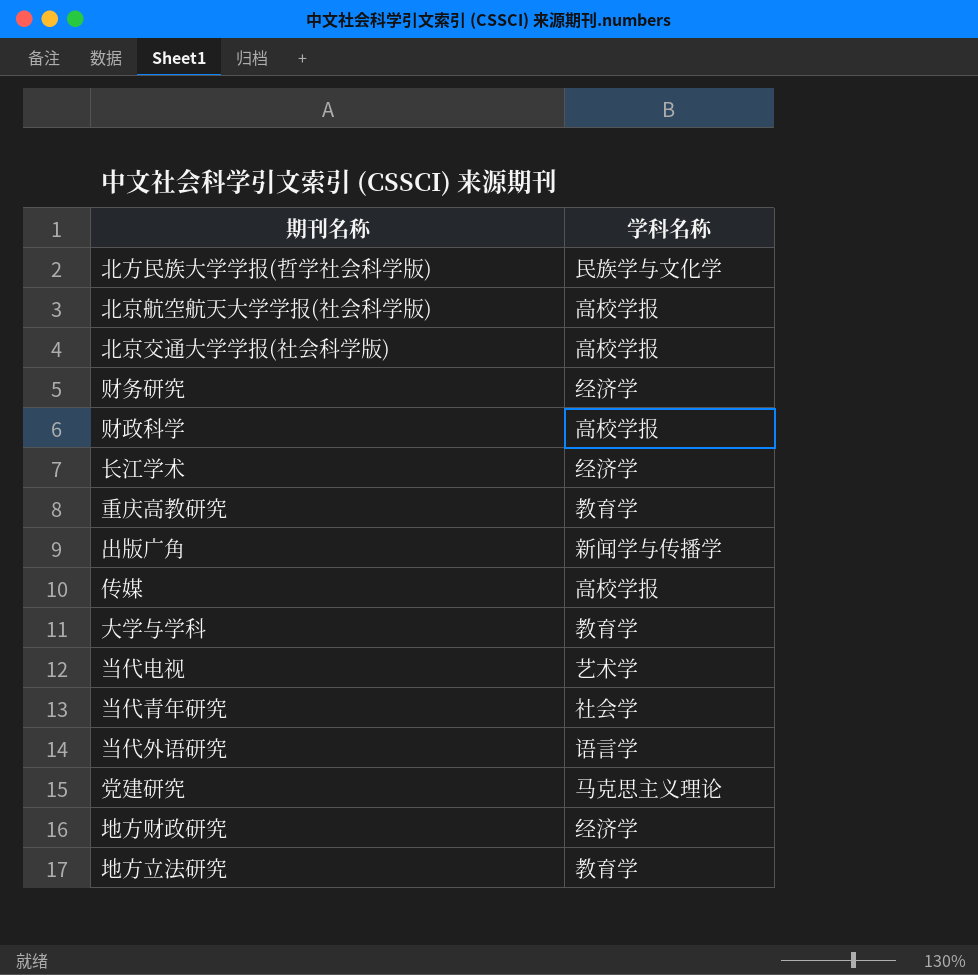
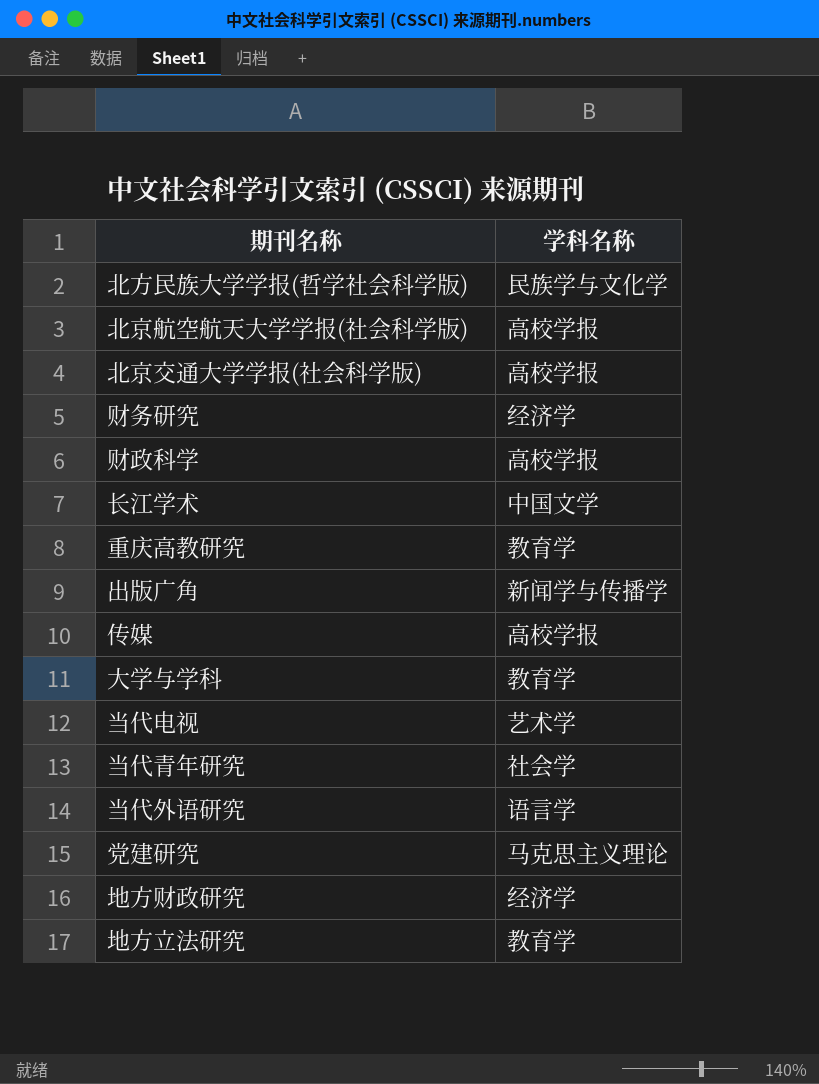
长江学术 | 学科名称: 经济学 -> 中国文学

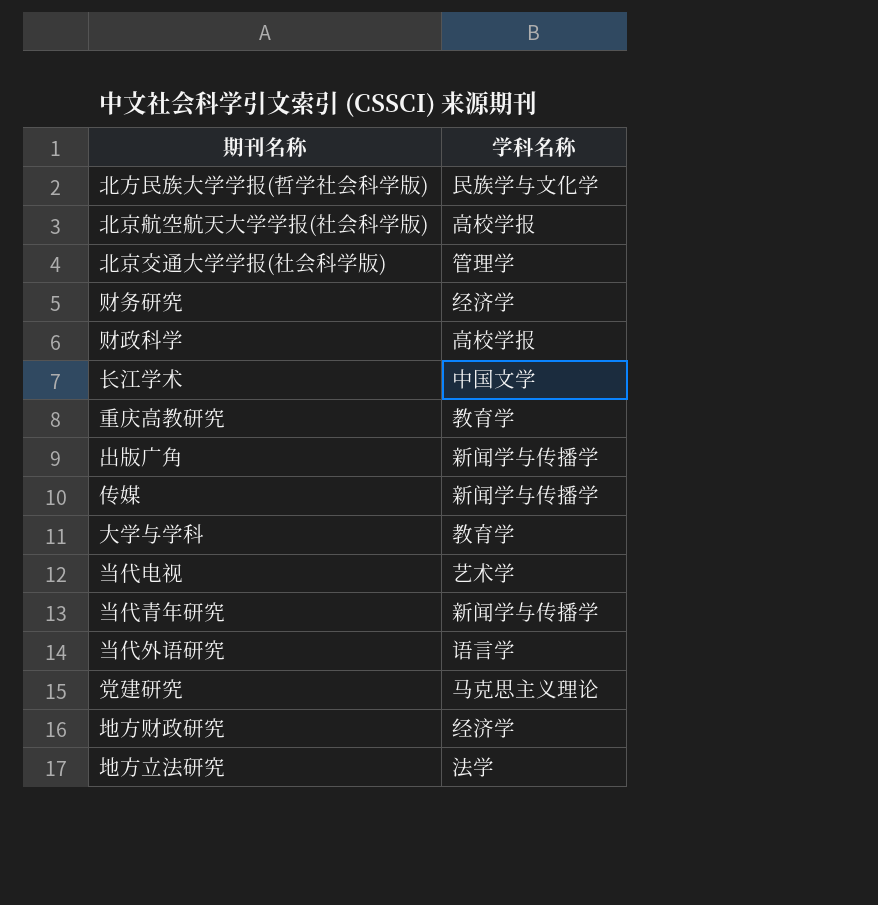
北京交通大学学报(社会科学版) | 学科名称: 高校学报 -> 管理学
传媒 | 学科名称: 高校学报 -> 新闻学与传播学
当代青年研究 | 学科名称: 社会学 -> 新闻学与传播学
地方立法研究 | 学科名称: 教育学 -> 法学

